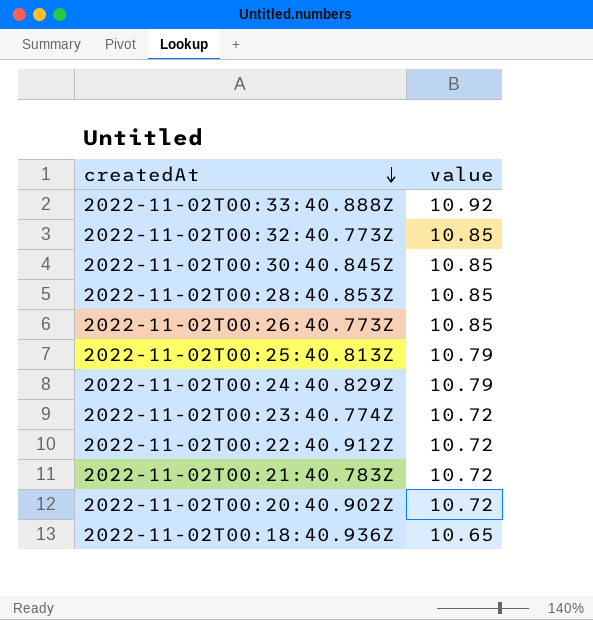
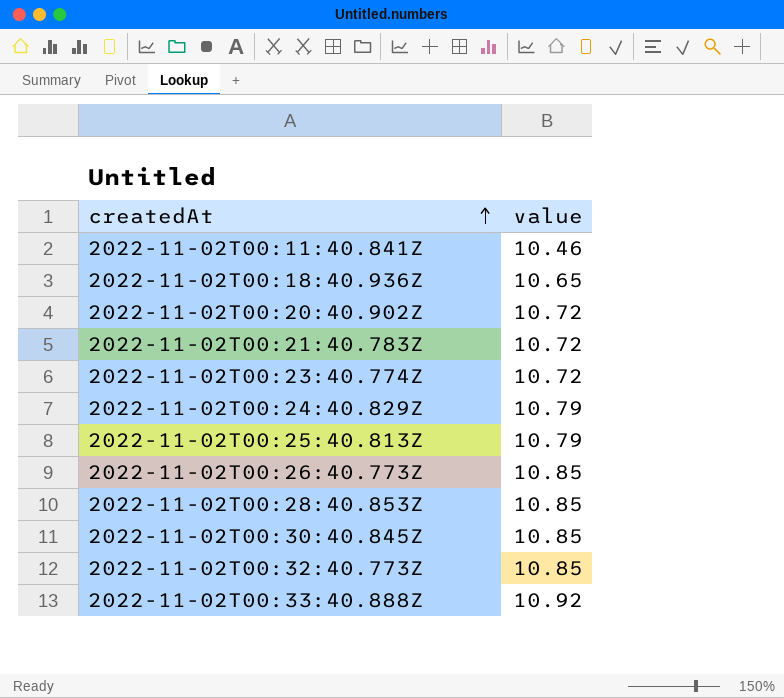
row order: createdAt descending -> createdAt ascending
row 2022-11-02T00:22:40.912Z: 10.72 -> none
row 2022-11-02T00:11:40.841Z: none -> 10.46

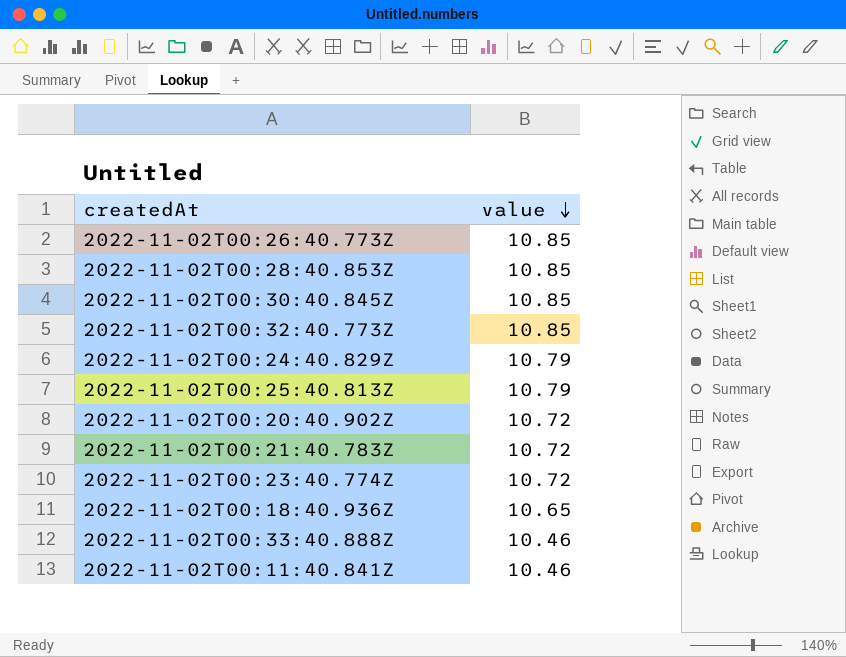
row order: createdAt ascending -> value descending
2022-11-02T00:33:40.888Z | value: 10.92 -> 10.46

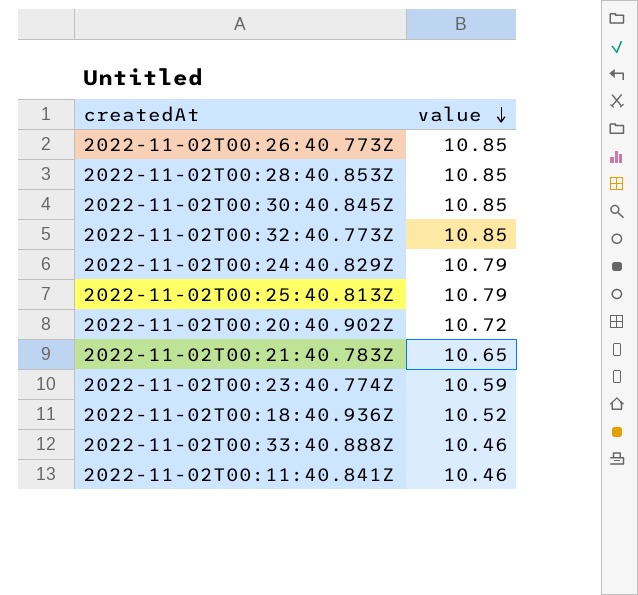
2022-11-02T00:21:40.783Z | value: 10.72 -> 10.65
2022-11-02T00:23:40.774Z | value: 10.72 -> 10.59
2022-11-02T00:18:40.936Z | value: 10.65 -> 10.52

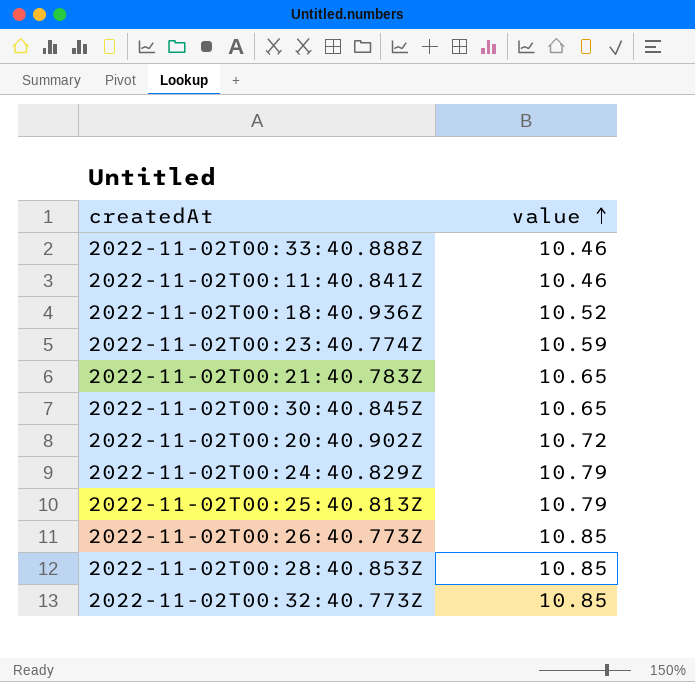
row order: value descending -> value ascending
2022-11-02T00:30:40.845Z | value: 10.85 -> 10.65

